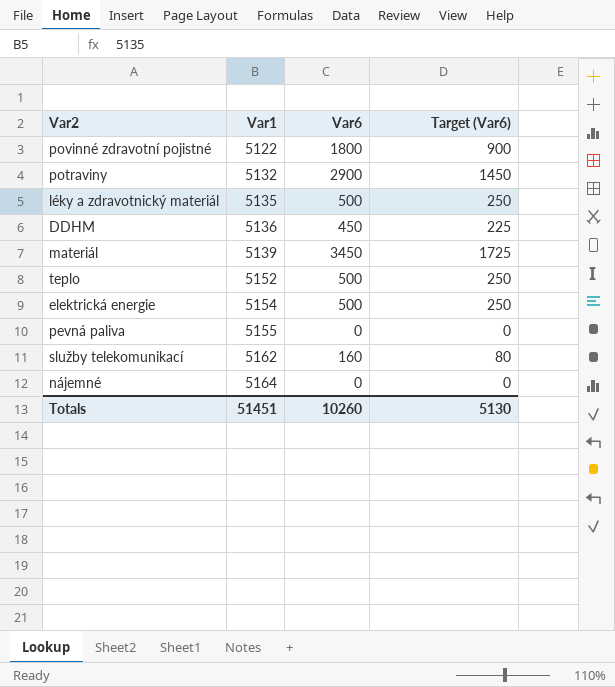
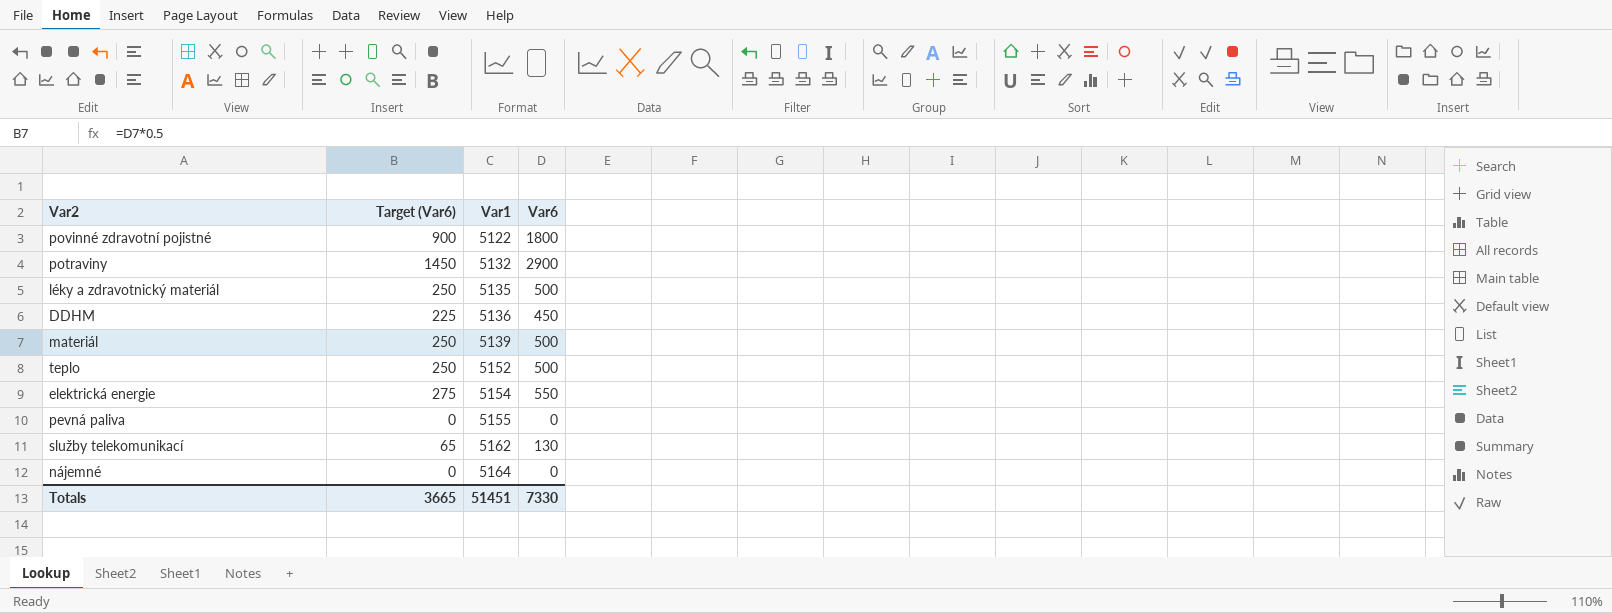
column Target (Var6) | position: 4 -> 2
materiál | Target (Var6): 1725 -> 250
materiál | Var6: 3450 -> 500
elektrická energie | Target (Var6): 250 -> 275
elektrická energie | Var6: 500 -> 550
služby telekomunikací | Target (Var6): 80 -> 65
služby telekomunikací | Var6: 160 -> 130
Totals | Target (Var6): 5130 -> 3665
Totals | Var6: 10260 -> 7330

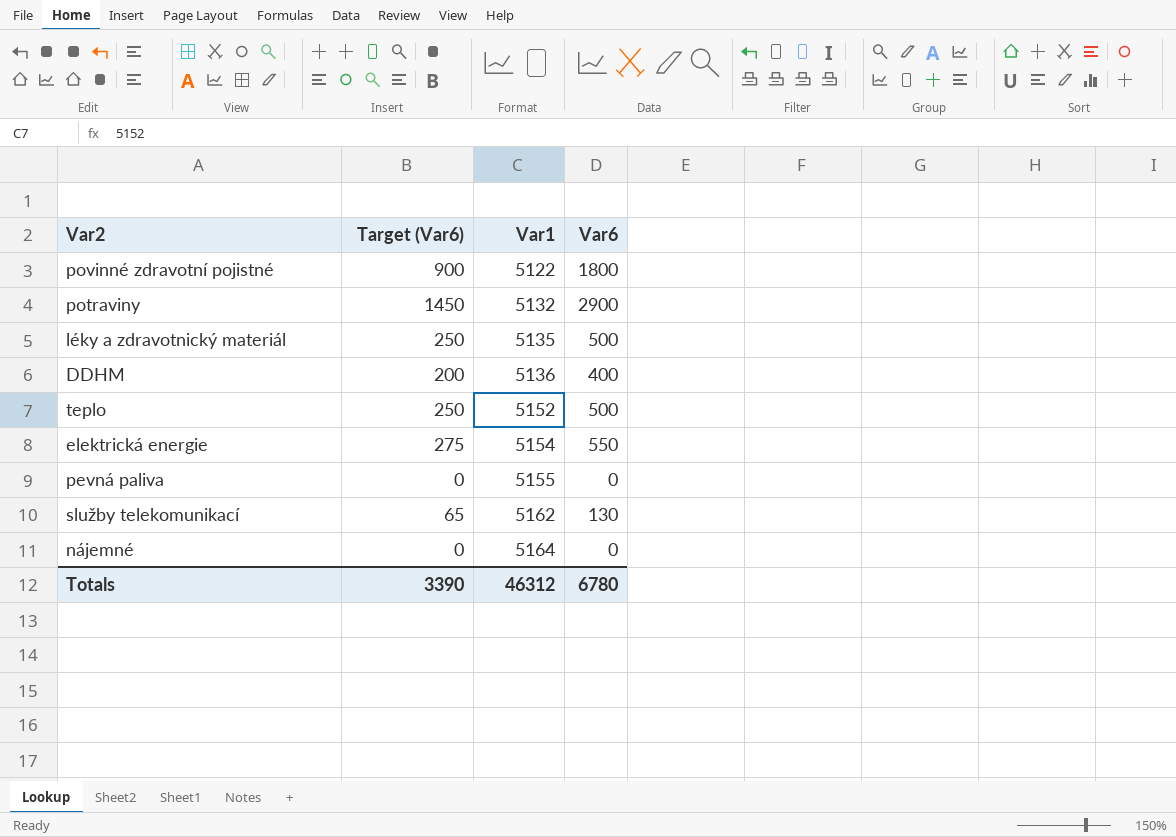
row materiál: 250 | 5139 | 500 -> none
DDHM | Target (Var6): 225 -> 200
DDHM | Var6: 450 -> 400
Totals | Target (Var6): 3665 -> 3390
Totals | Var1: 51451 -> 46312
Totals | Var6: 7330 -> 6780

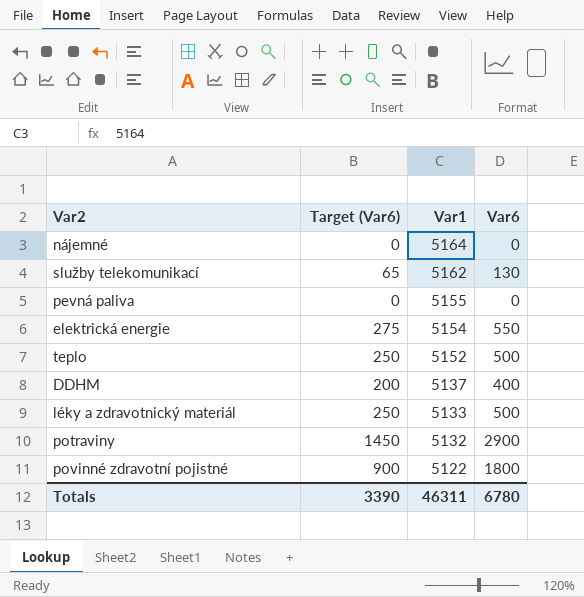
row order: Var1 ascending -> Var1 descending
DDHM | Var1: 5136 -> 5137
léky a zdravotnický materiál | Var1: 5135 -> 5133
Totals | Var1: 46312 -> 46311

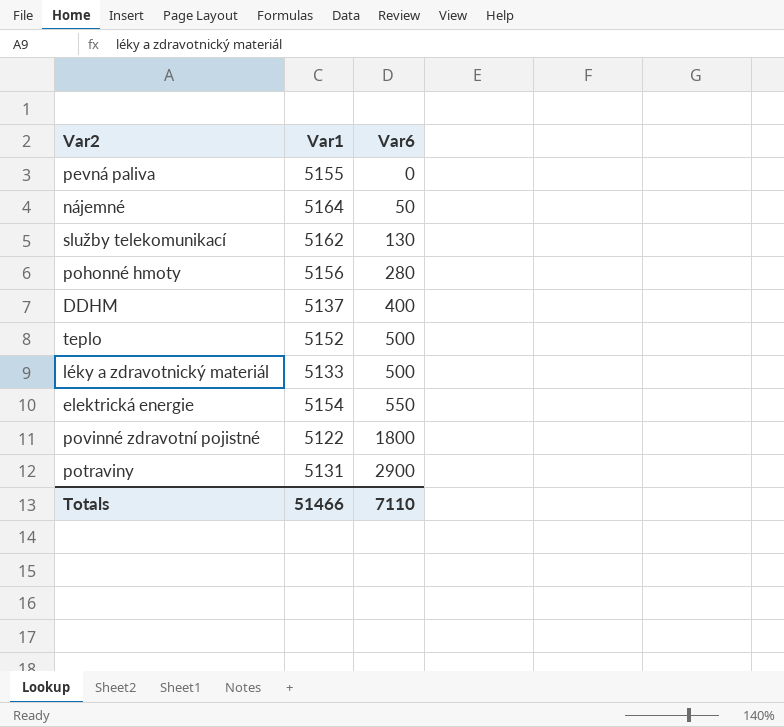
row order: Var1 descending -> Var6 ascending
column Target (Var6) | formula: [Var6] * 0.5 -> none
nájemné | Var6: 0 -> 50
row pohonné hmoty: none -> 5156 | 280
potraviny | Var1: 5132 -> 5131
Totals | Var1: 46311 -> 51466
Totals | Var6: 6780 -> 7110

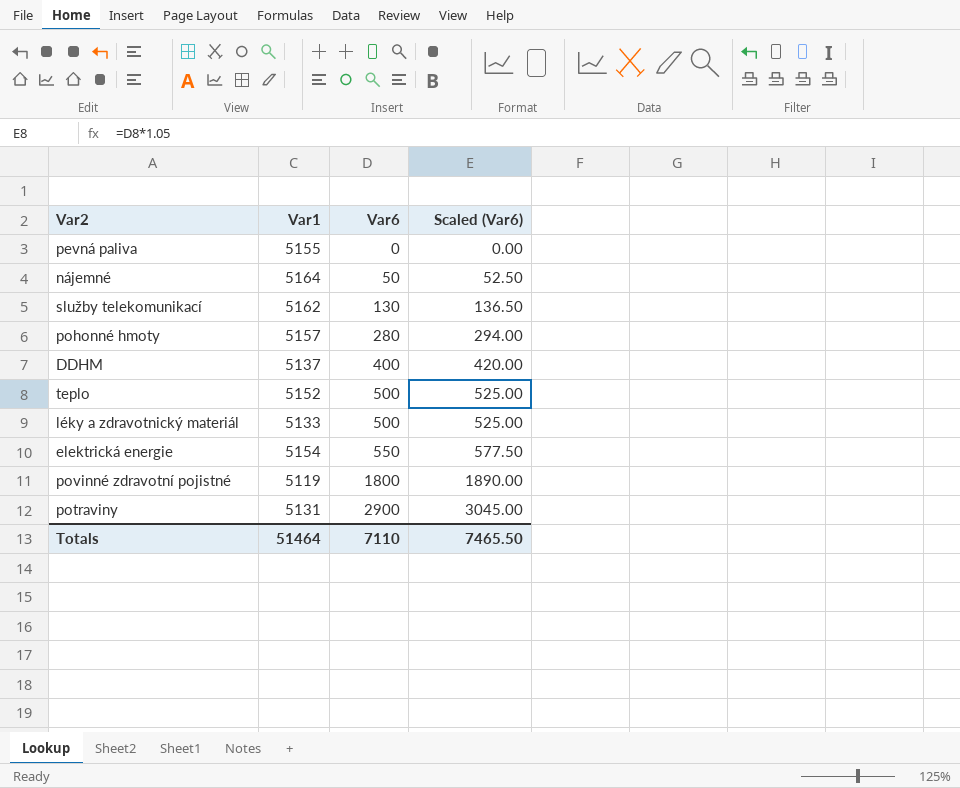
column Scaled (Var6) | formula: none -> [Var6] * 1.05
pohonné hmoty | Var1: 5156 -> 5157
povinné zdravotní pojistné | Var1: 5122 -> 5119
Totals | Var1: 51466 -> 51464

